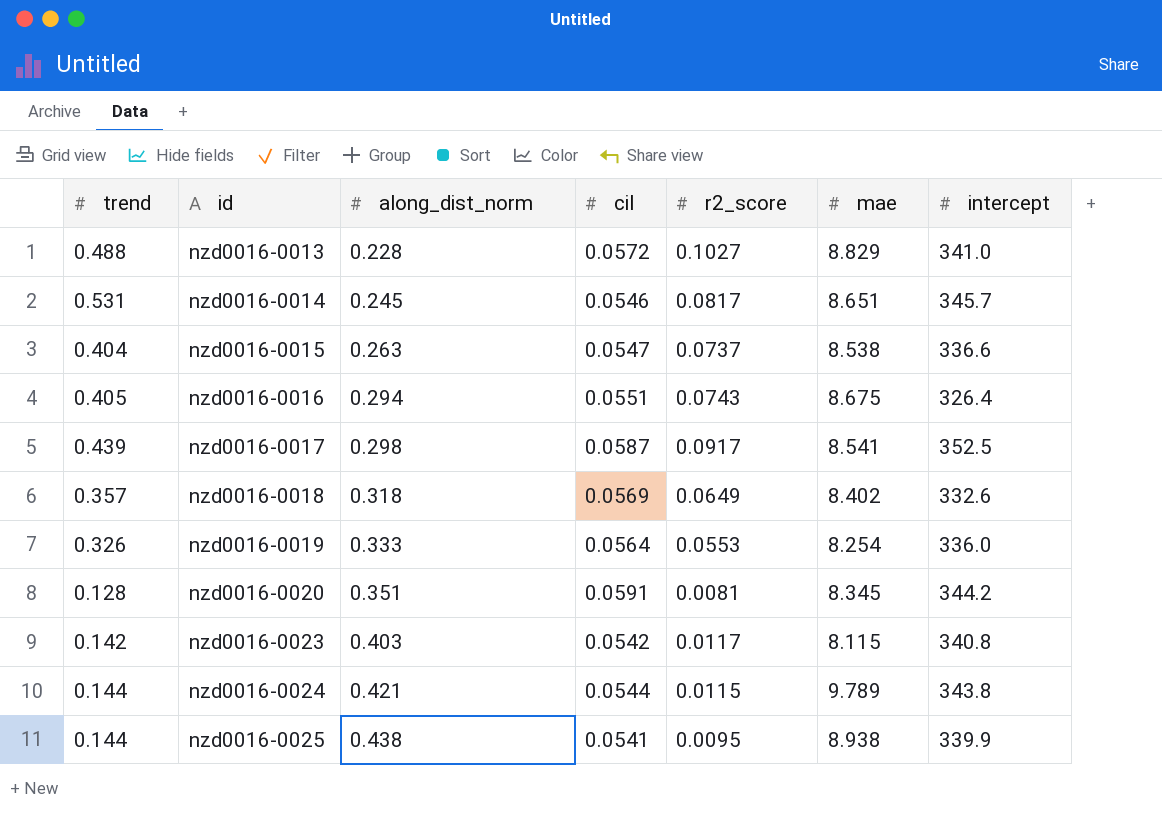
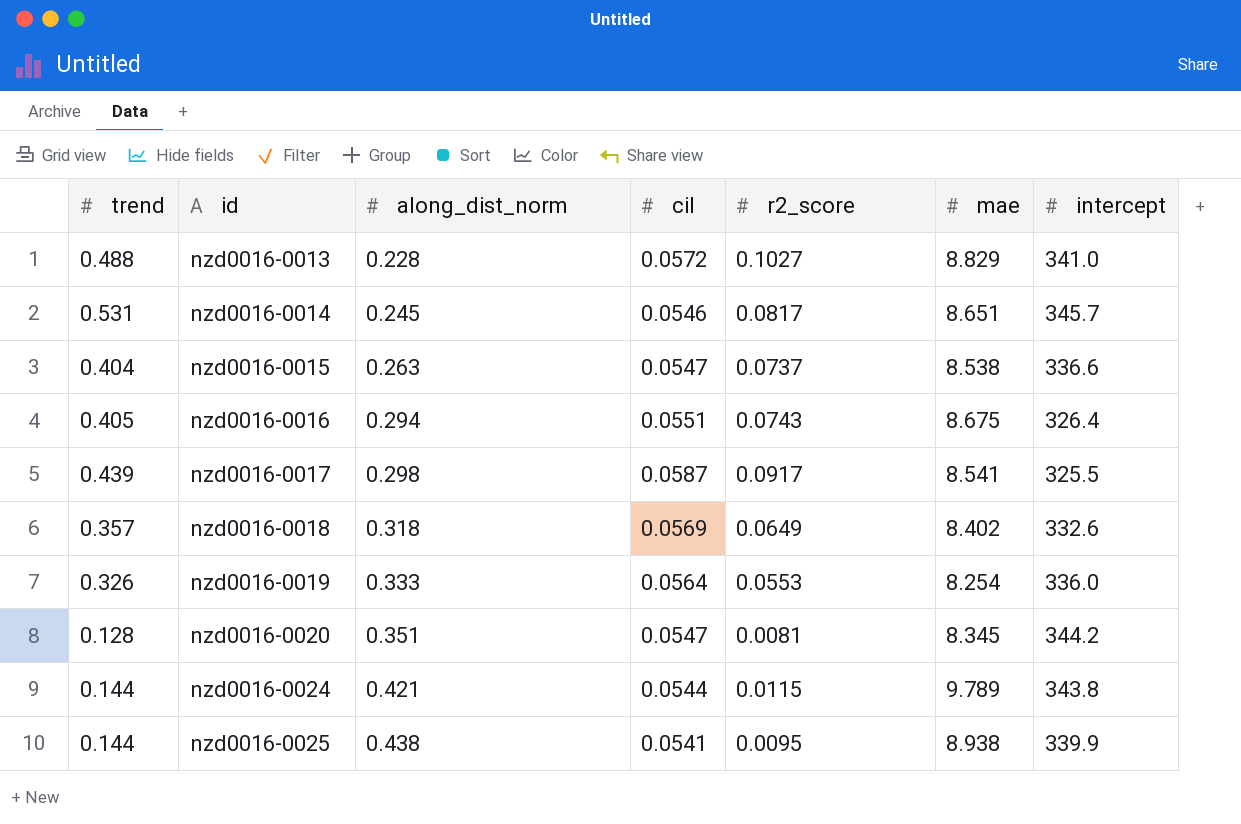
row nzd0016-0023: 0.142 | 0.403 | 0.0542 | 0.0117 | 8.115 | 340.8 -> none
nzd0016-0017 | intercept: 352.5 -> 325.5
nzd0016-0020 | cil: 0.0591 -> 0.0547

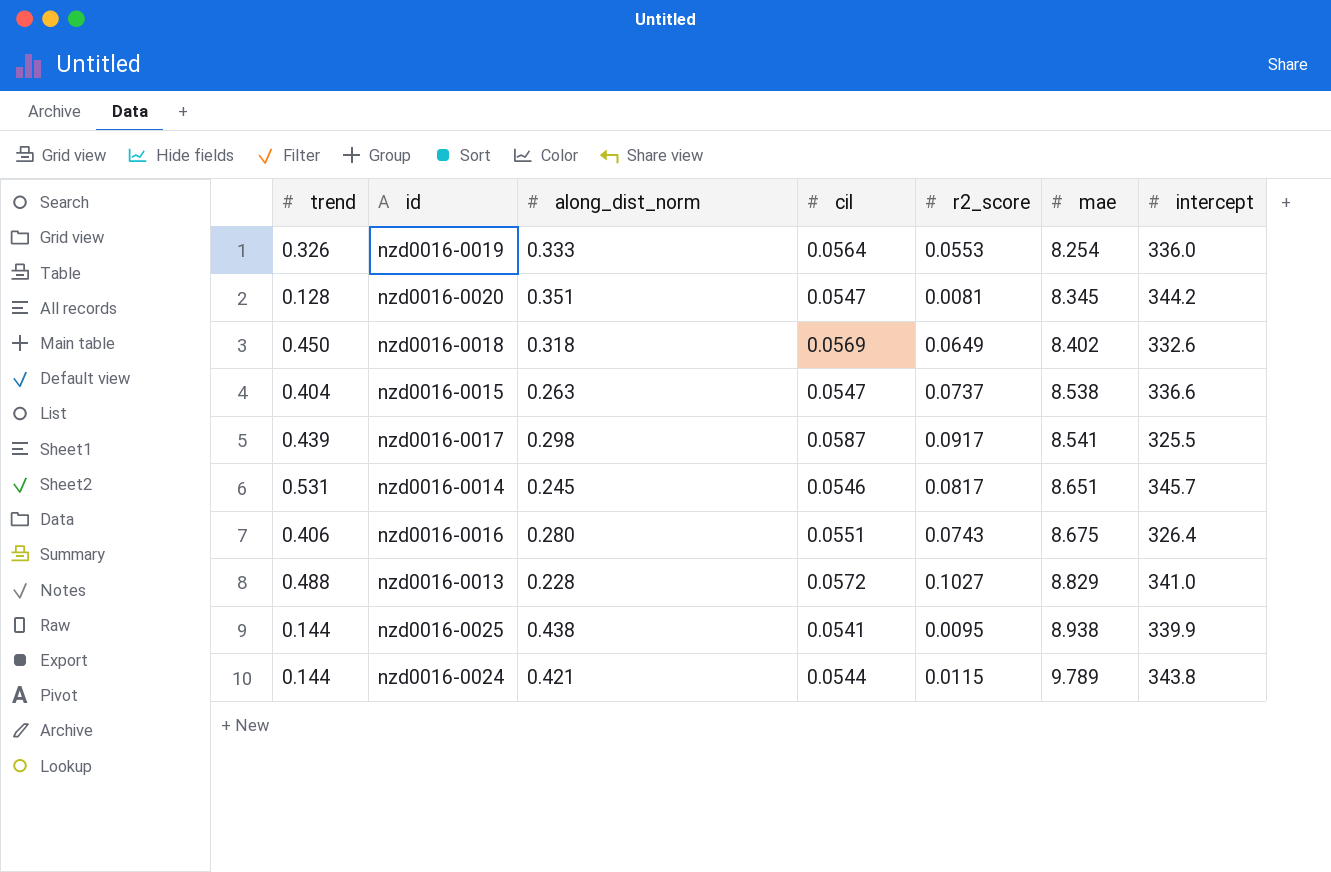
row order: id ascending -> mae ascending
nzd0016-0018 | trend: 0.357 -> 0.450
nzd0016-0016 | trend: 0.405 -> 0.406
nzd0016-0016 | along_dist_norm: 0.294 -> 0.280

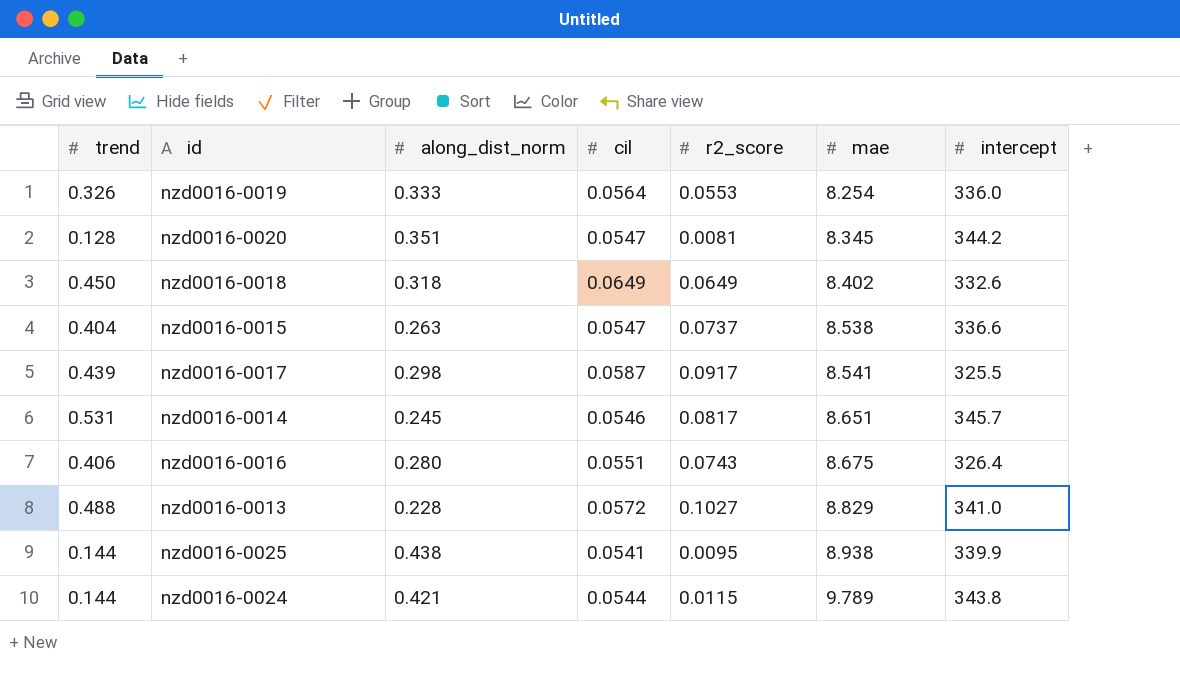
nzd0016-0018 | cil: 0.0569 -> 0.0649

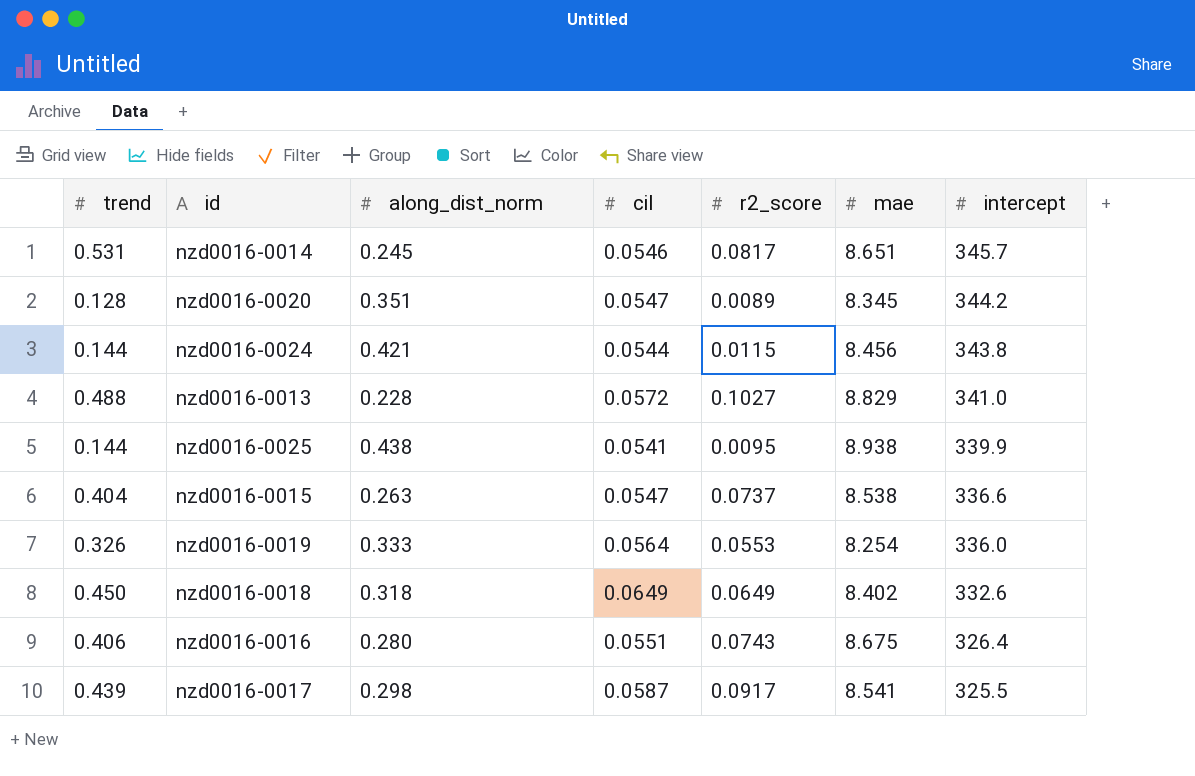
row order: mae ascending -> intercept descending
nzd0016-0020 | r2_score: 0.0081 -> 0.0089
nzd0016-0024 | mae: 9.789 -> 8.456

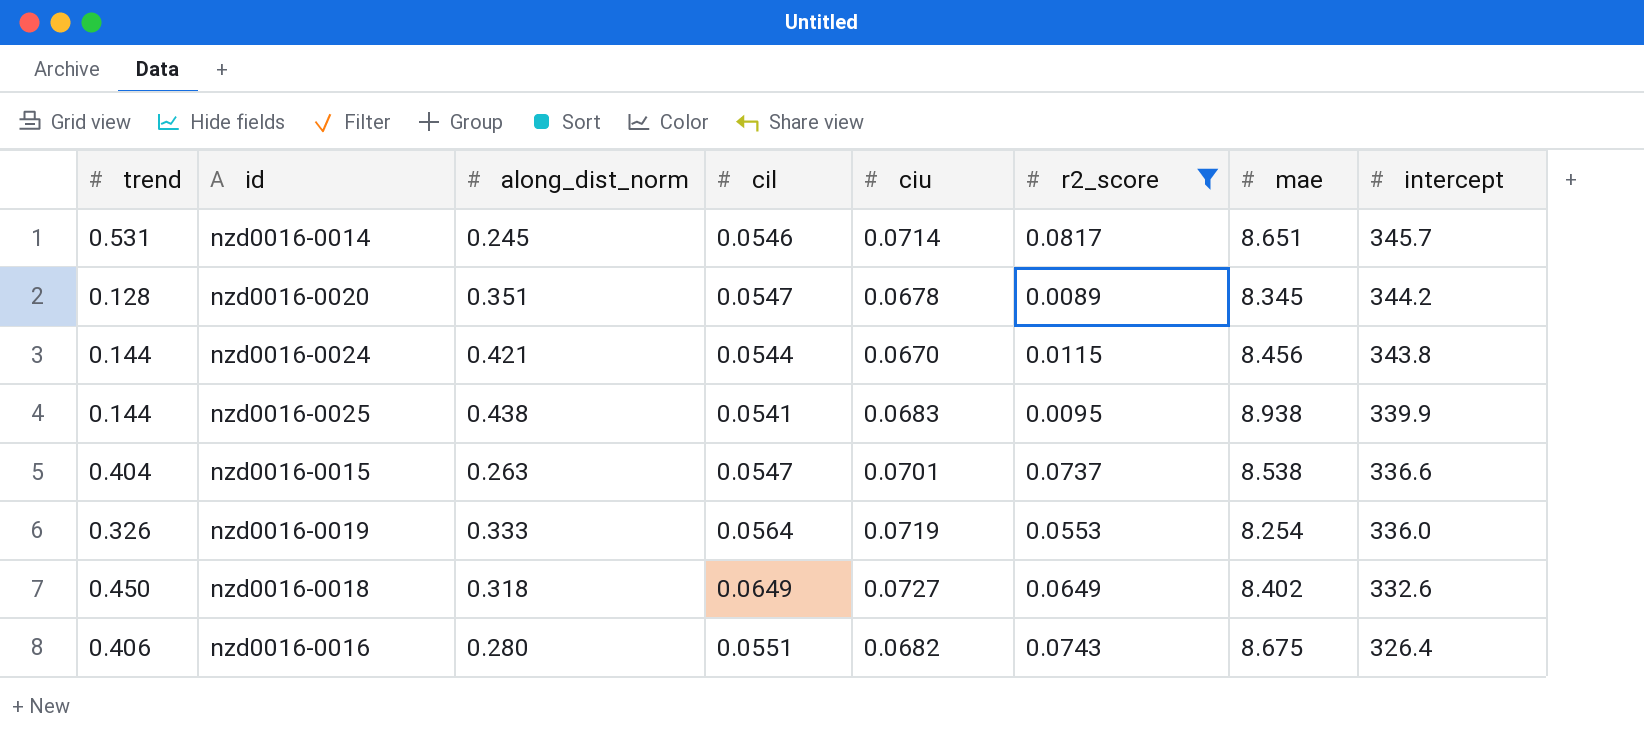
filter: none -> r2_score <= 0.0817
column ciu | position: none -> 5

